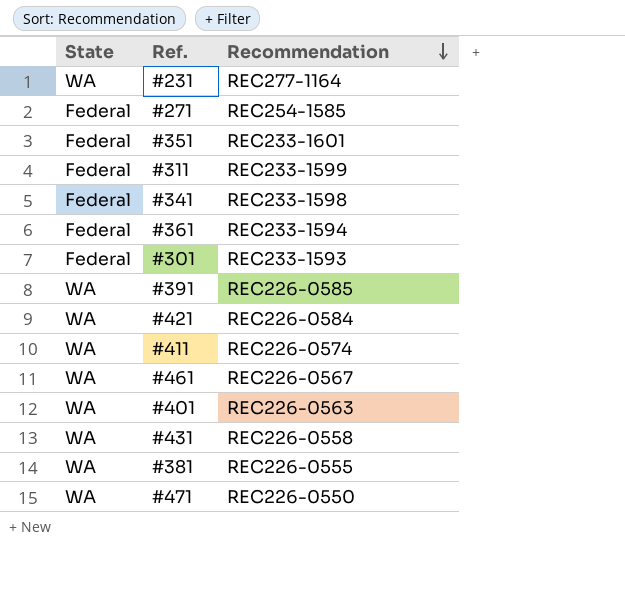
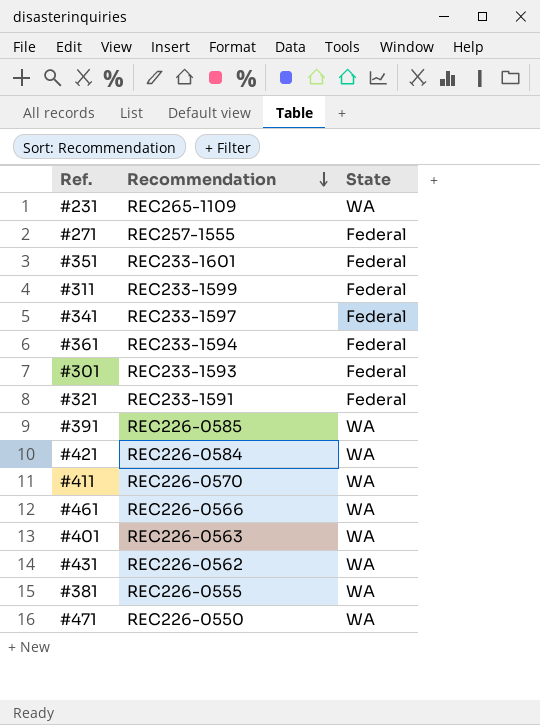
column State | position: 1 -> 3
#231 | Recommendation: REC277-1164 -> REC265-1109
#271 | Recommendation: REC254-1585 -> REC257-1555
#341 | Recommendation: REC233-1598 -> REC233-1597
row #321: none -> REC233-1591 | Federal
#411 | Recommendation: REC226-0574 -> REC226-0570
#461 | Recommendation: REC226-0567 -> REC226-0566
#431 | Recommendation: REC226-0558 -> REC226-0562

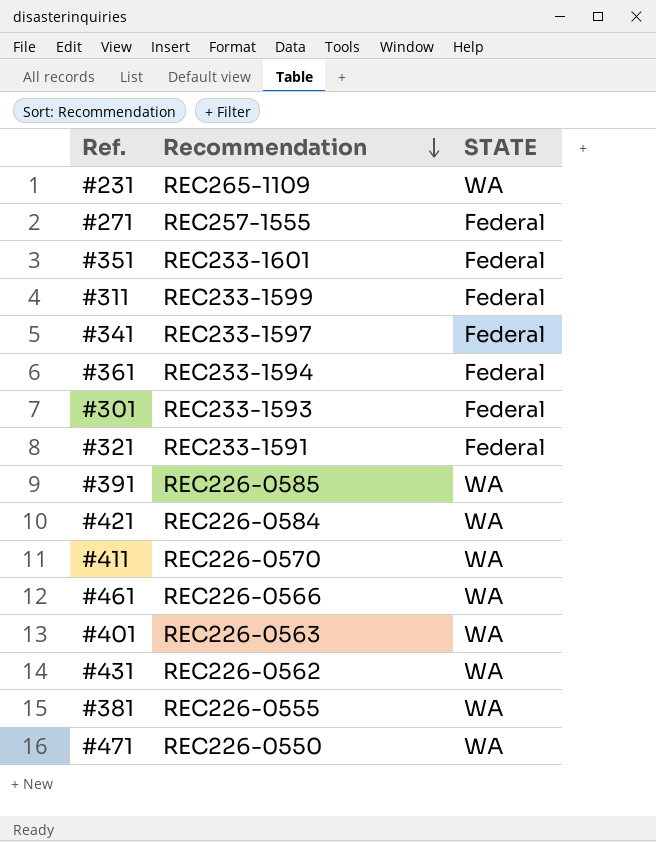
column name: State -> STATE

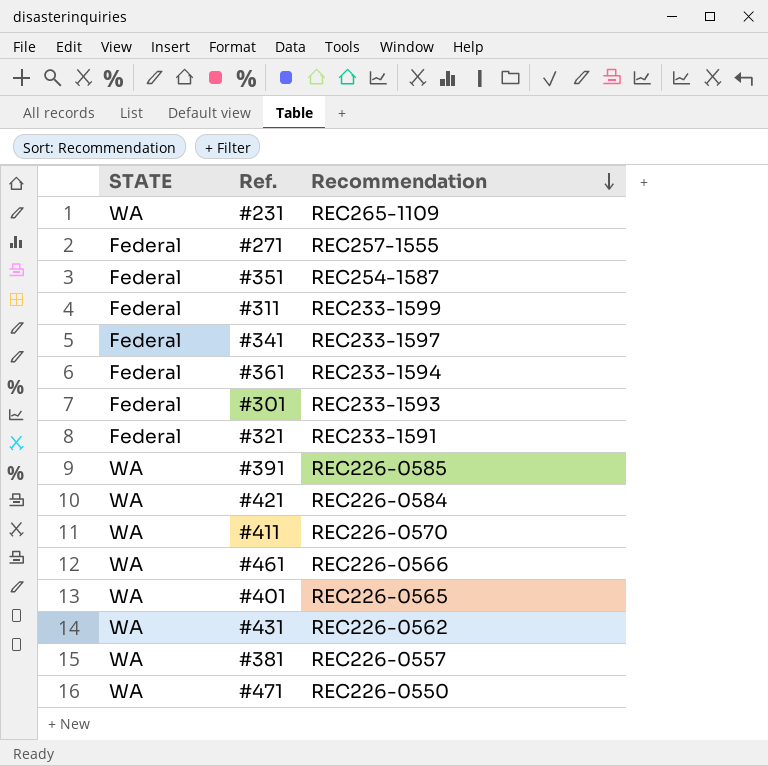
column STATE | position: 3 -> 1
#351 | Recommendation: REC233-1601 -> REC254-1587
#401 | Recommendation: REC226-0563 -> REC226-0565
#381 | Recommendation: REC226-0555 -> REC226-0557

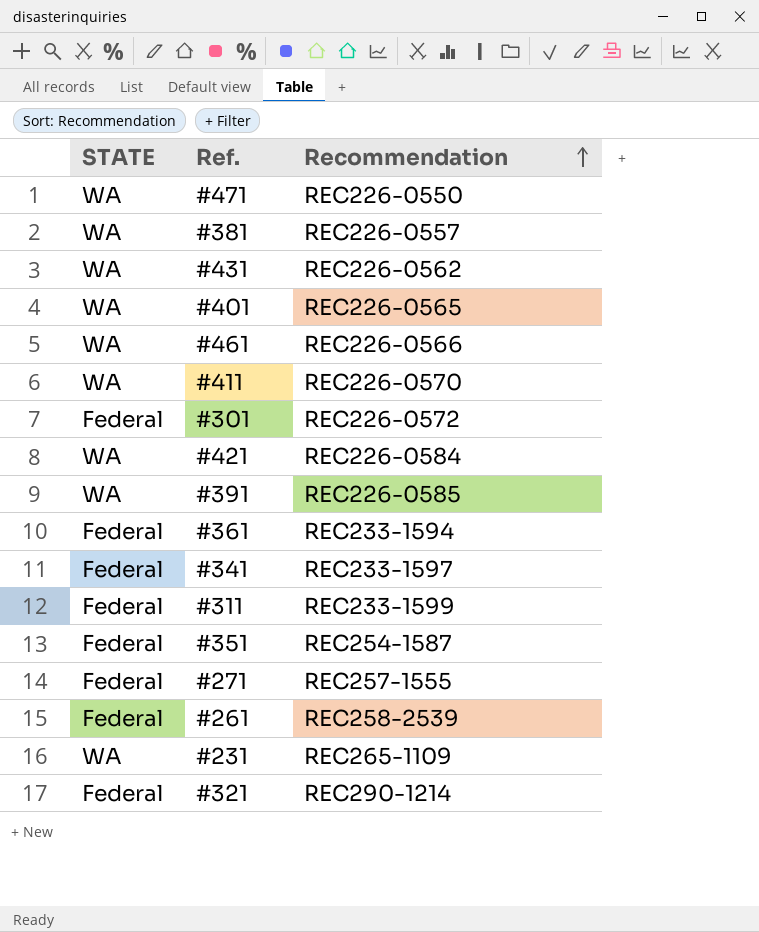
row order: Recommendation descending -> Recommendation ascending
#301 | Recommendation: REC233-1593 -> REC226-0572
row #261: none -> Federal | REC258-2539
#321 | Recommendation: REC233-1591 -> REC290-1214

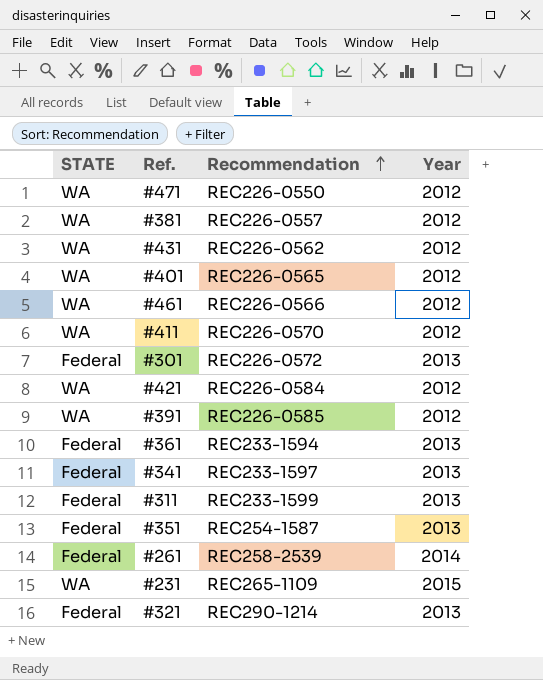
column Year | position: none -> 4
row #271: Federal | REC257-1555 -> none

